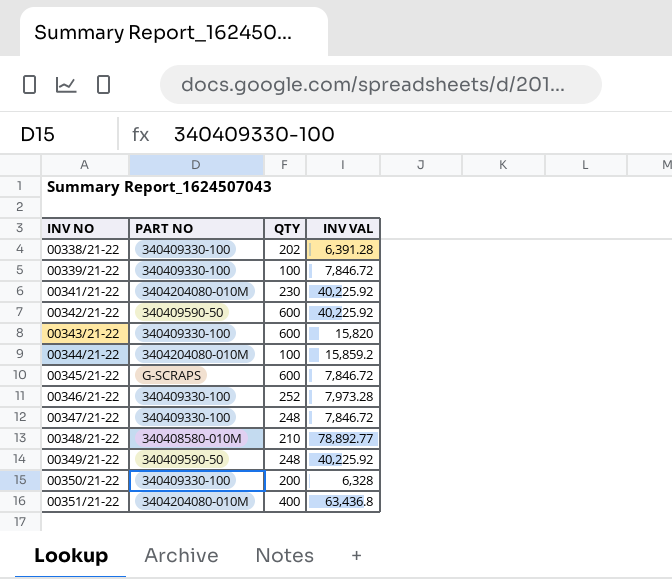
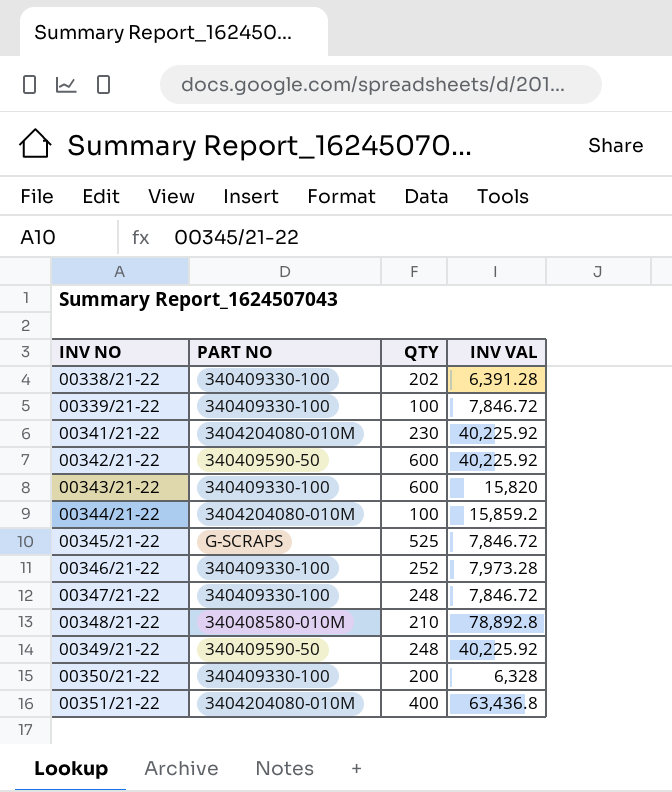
00345/21-22 | QTY: 600 -> 525
00348/21-22 | INV VAL: 78,892.77 -> 78,892.8

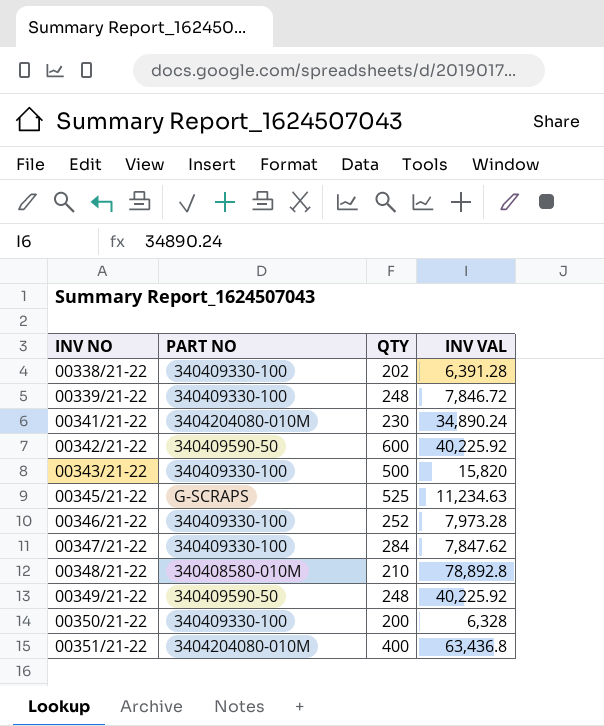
row 00344/21-22: 3404204080-010M | 100 | 15,859.2 -> none
00339/21-22 | QTY: 100 -> 248
00341/21-22 | INV VAL: 40,225.92 -> 34,890.24
00343/21-22 | QTY: 600 -> 500
00345/21-22 | INV VAL: 7,846.72 -> 11,234.63
00347/21-22 | QTY: 248 -> 284
00347/21-22 | INV VAL: 7,846.72 -> 7,847.62

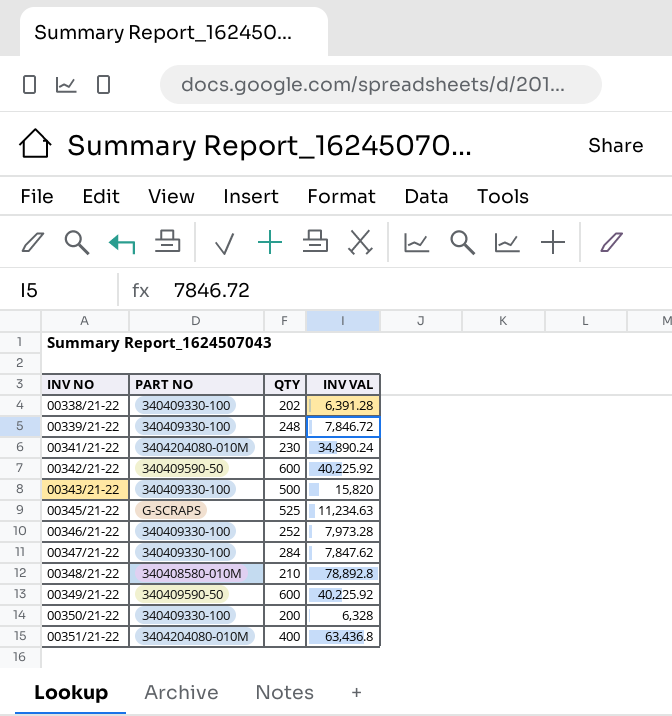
00349/21-22 | QTY: 248 -> 600

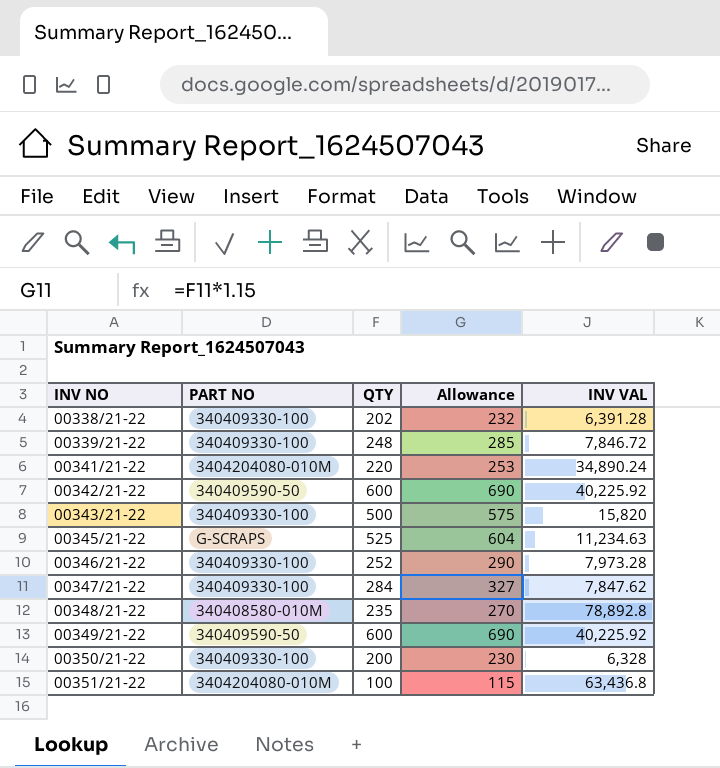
column Allowance | formula: none -> [QTY] * 1.15
00341/21-22 | QTY: 230 -> 220
00348/21-22 | QTY: 210 -> 235
00351/21-22 | QTY: 400 -> 100

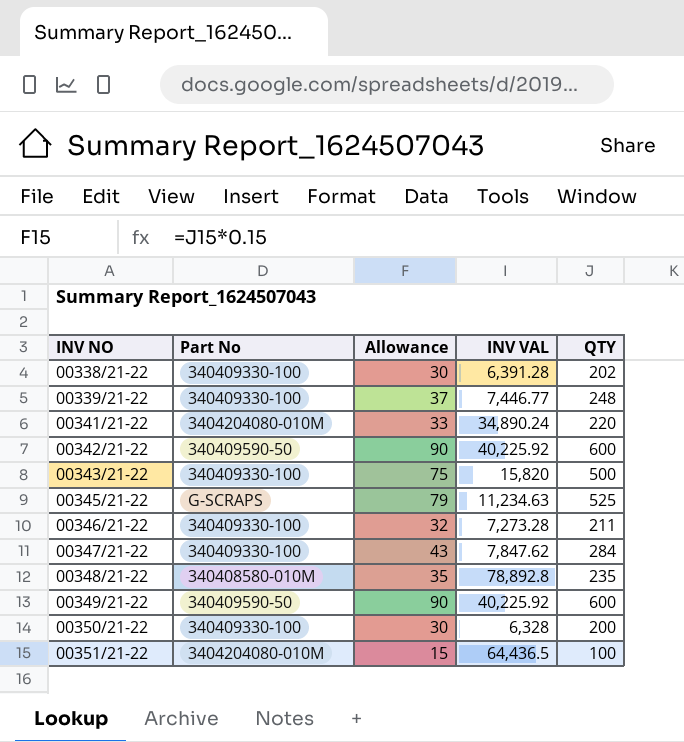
column name: PART NO -> Part No
column Allowance | formula: [QTY] * 1.15 -> [QTY] * 0.15
column QTY | position: 3 -> 5
00339/21-22 | INV VAL: 7,846.72 -> 7,446.77
00346/21-22 | INV VAL: 7,973.28 -> 7,273.28
00346/21-22 | QTY: 252 -> 211
00351/21-22 | INV VAL: 63,436.8 -> 64,436.5

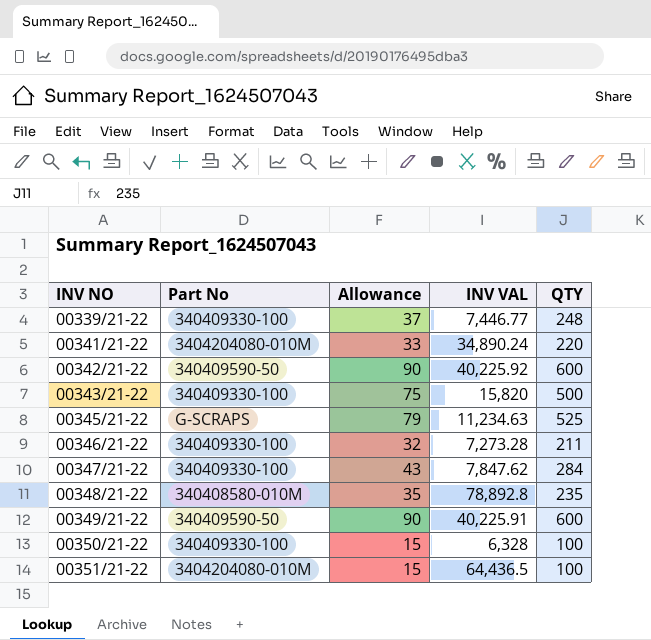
row 00338/21-22: 340409330-100 | 30 | 6,391.28 | 202 -> none
00349/21-22 | INV VAL: 40,225.92 -> 40,225.91
00350/21-22 | Allowance: 30 -> 15
00350/21-22 | QTY: 200 -> 100

